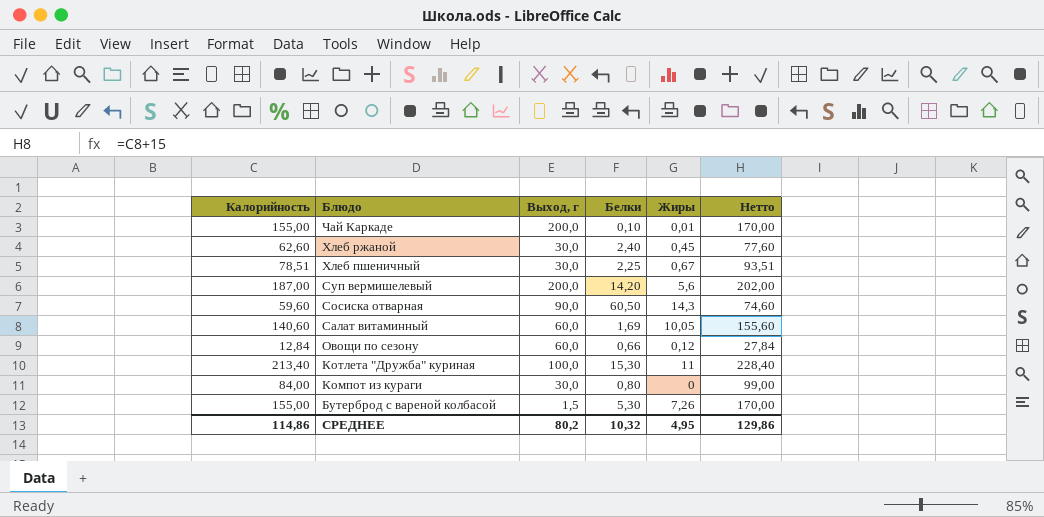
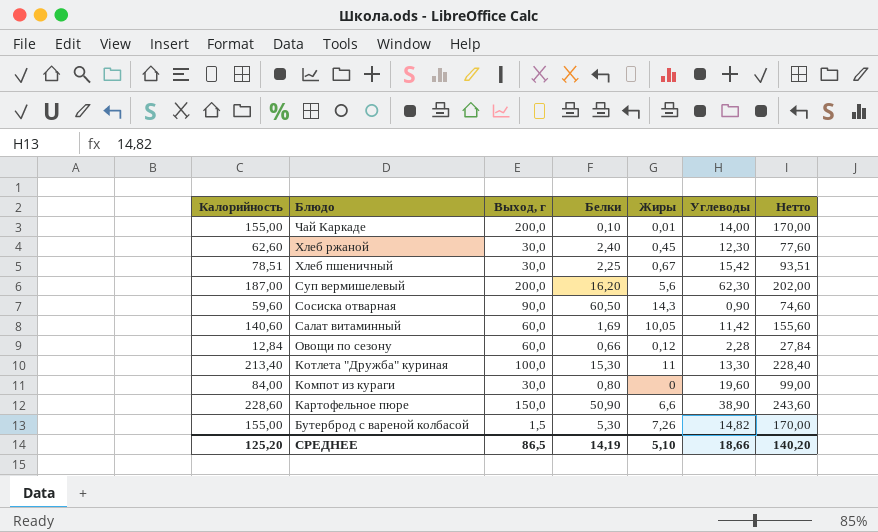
column Углеводы | position: none -> 6
Суп вермишелевый | Белки: 14,20 -> 16,20
row Картофельное пюре: none -> 228,60 | 150,0 | 50,90 | 6,6 | 38,90 | 243,60
СРЕДНЕЕ | Калорийность: 114,86 -> 125,20
СРЕДНЕЕ | Выход, г: 80,2 -> 86,5
СРЕДНЕЕ | Белки: 10,32 -> 14,19
СРЕДНЕЕ | Жиры: 4,95 -> 5,10
СРЕДНЕЕ | Нетто: 129,86 -> 140,20

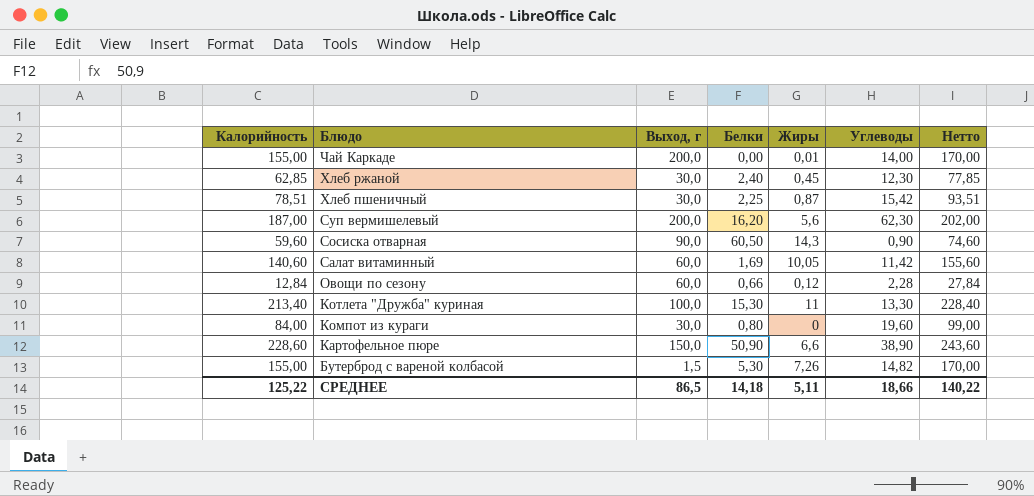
Чай Каркаде | Белки: 0,10 -> 0,00
Хлеб ржаной | Калорийность: 62,60 -> 62,85
Хлеб ржаной | Нетто: 77,60 -> 77,85
Хлеб пшеничный | Жиры: 0,67 -> 0,87
СРЕДНЕЕ | Калорийность: 125,20 -> 125,22
СРЕДНЕЕ | Белки: 14,19 -> 14,18
СРЕДНЕЕ | Жиры: 5,10 -> 5,11
СРЕДНЕЕ | Нетто: 140,20 -> 140,22

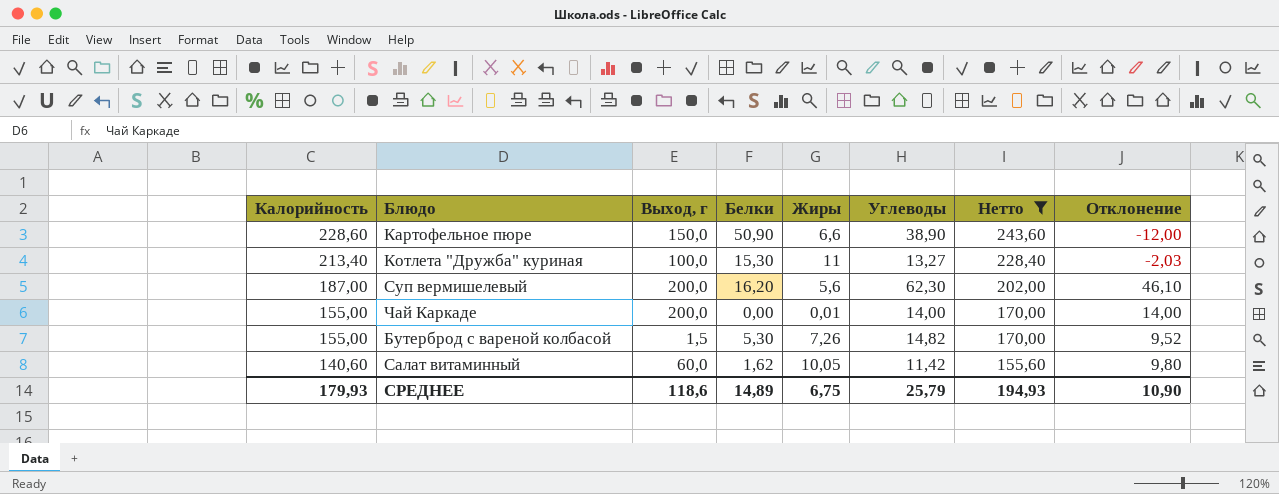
filter: none -> Нетто >= 155,60
row order: Блюдо descending -> Калорийность descending
column Отклонение | formula: none -> [Углеводы] - [Белки]
Котлета "Дружба" куриная | Углеводы: 13,30 -> 13,27
Салат витаминный | Белки: 1,69 -> 1,62
СРЕДНЕЕ | Калорийность: 125,22 -> 179,93
СРЕДНЕЕ | Выход, г: 86,5 -> 118,6
СРЕДНЕЕ | Белки: 14,18 -> 14,89
СРЕДНЕЕ | Жиры: 5,11 -> 6,75
СРЕДНЕЕ | Углеводы: 18,66 -> 25,79
СРЕДНЕЕ | Нетто: 140,22 -> 194,93

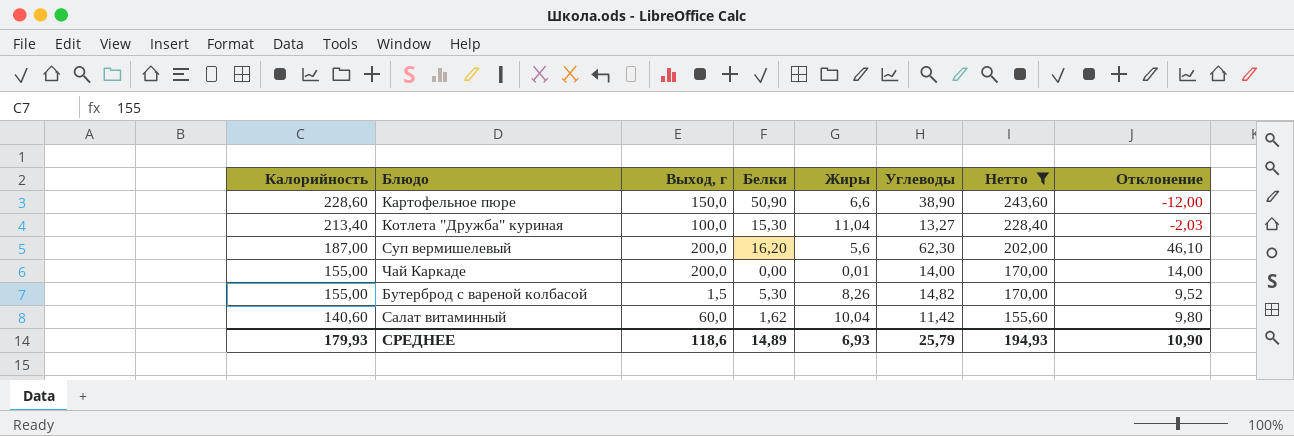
Котлета "Дружба" куриная | Жиры: 11 -> 11,04
Бутерброд с вареной колбасой | Жиры: 7,26 -> 8,26
Салат витаминный | Жиры: 10,05 -> 10,04
СРЕДНЕЕ | Жиры: 6,75 -> 6,93

